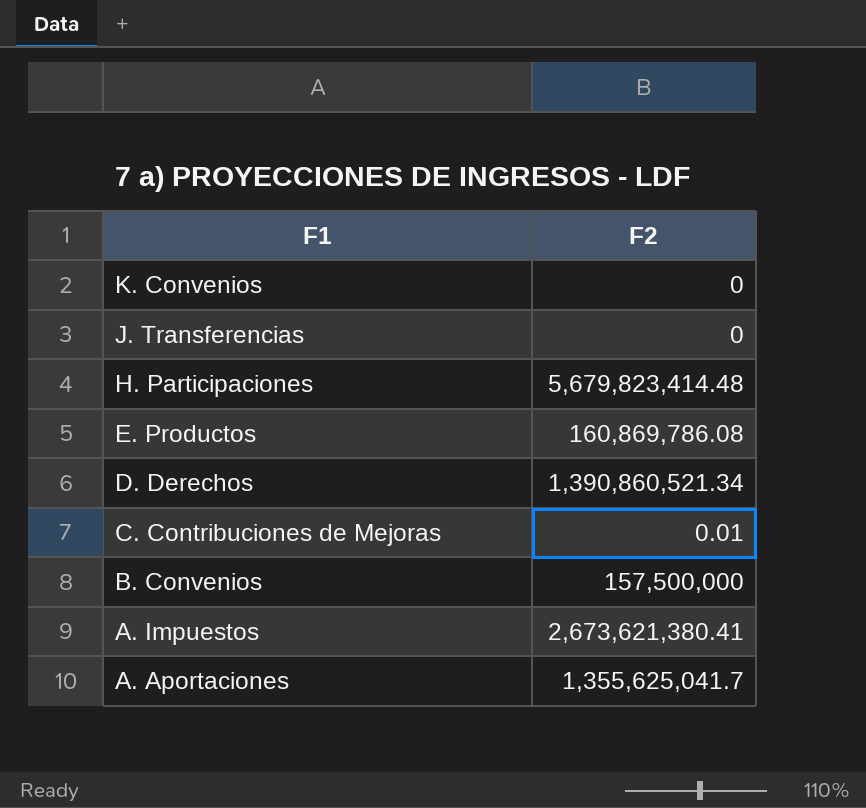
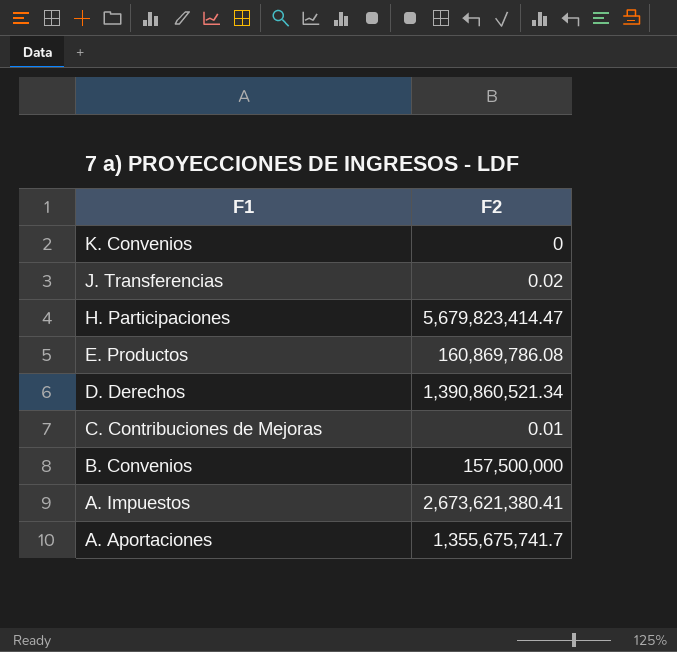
J. Transferencias | F2: 0 -> 0.02
H. Participaciones | F2: 5,679,823,414.48 -> 5,679,823,414.47
A. Aportaciones | F2: 1,355,625,041.7 -> 1,355,675,741.7

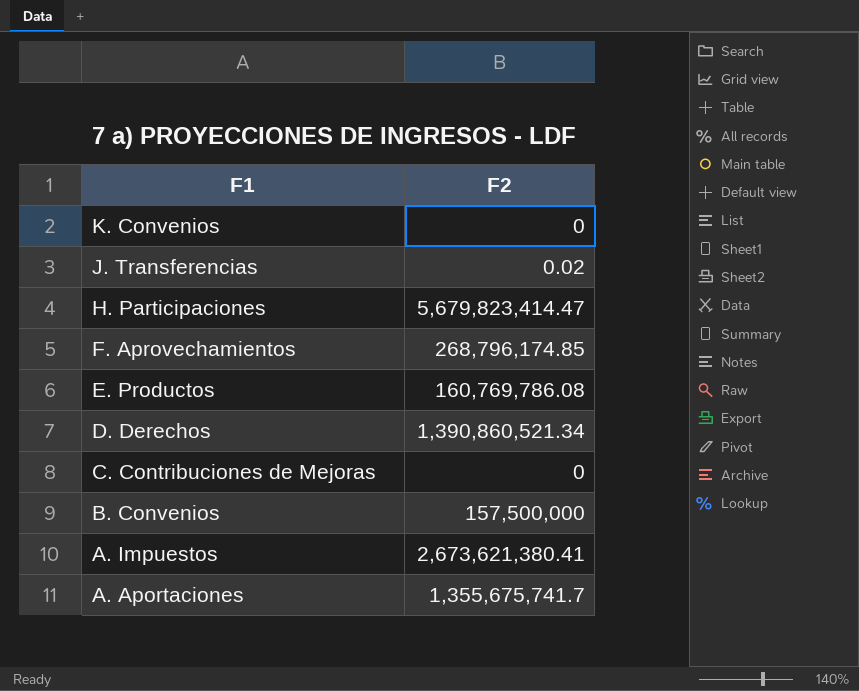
row F. Aprovechamientos: none -> 268,796,174.85
E. Productos | F2: 160,869,786.08 -> 160,769,786.08
C. Contribuciones de Mejoras | F2: 0.01 -> 0

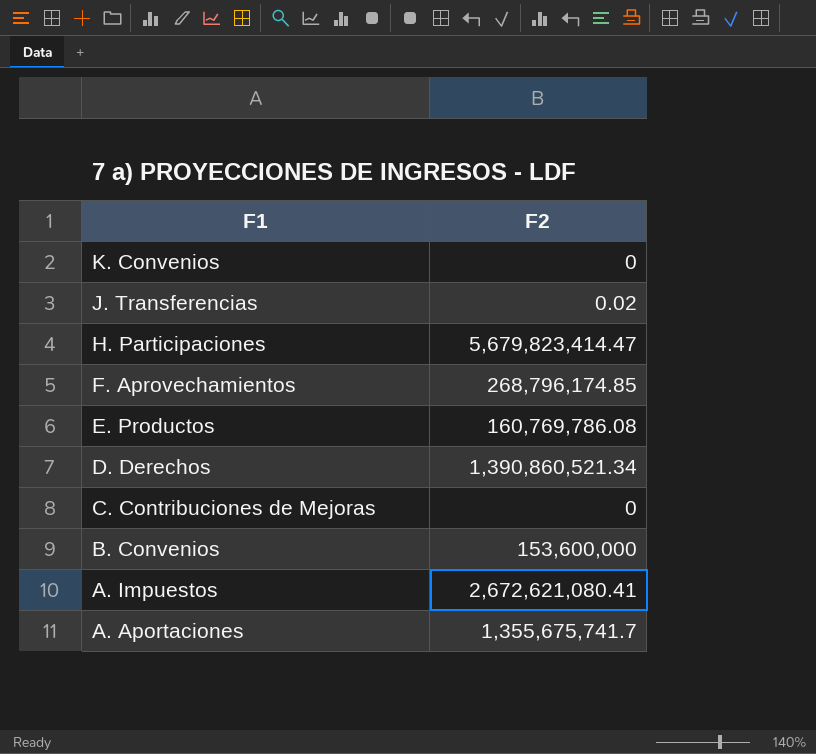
B. Convenios | F2: 157,500,000 -> 153,600,000
A. Impuestos | F2: 2,673,621,380.41 -> 2,672,621,080.41

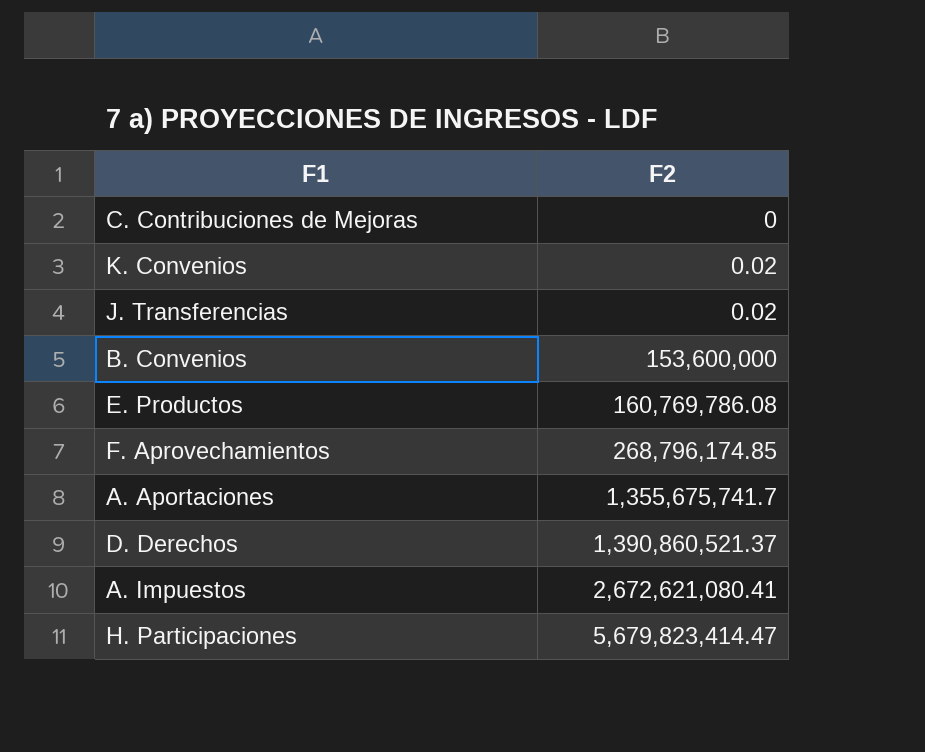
row order: F1 descending -> F2 ascending
K. Convenios | F2: 0 -> 0.02
D. Derechos | F2: 1,390,860,521.34 -> 1,390,860,521.37

